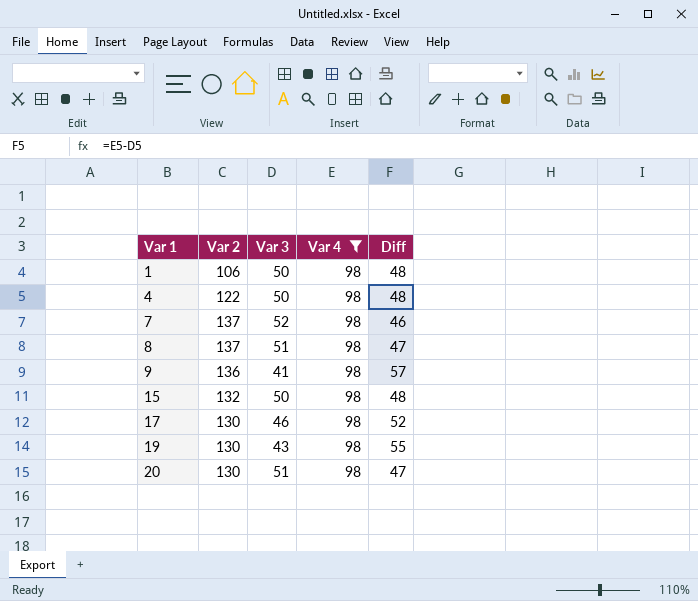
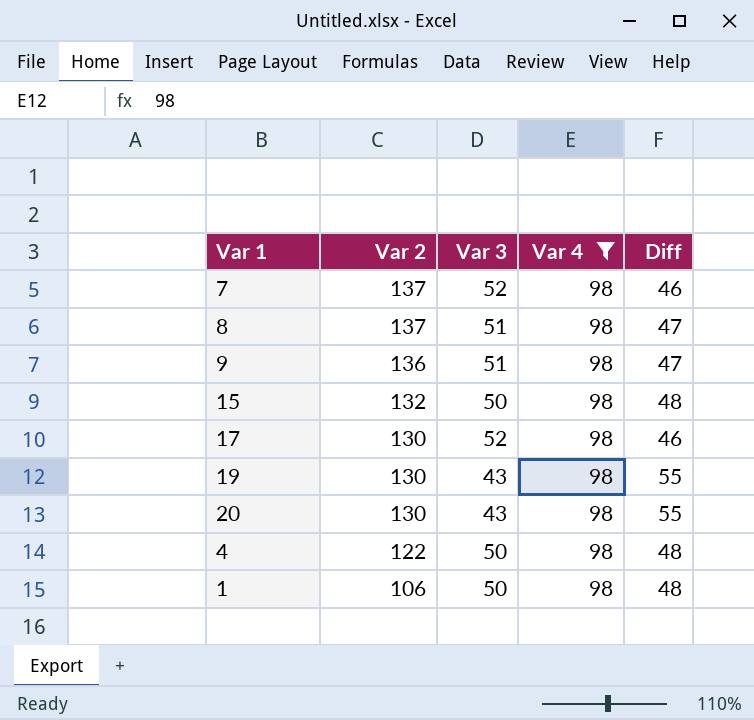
row order: Var 1 ascending -> Var 2 descending
9 | Var 3: 41 -> 51
9 | Diff: 57 -> 47
17 | Var 3: 46 -> 52
17 | Diff: 52 -> 46
20 | Var 3: 51 -> 43
20 | Diff: 47 -> 55

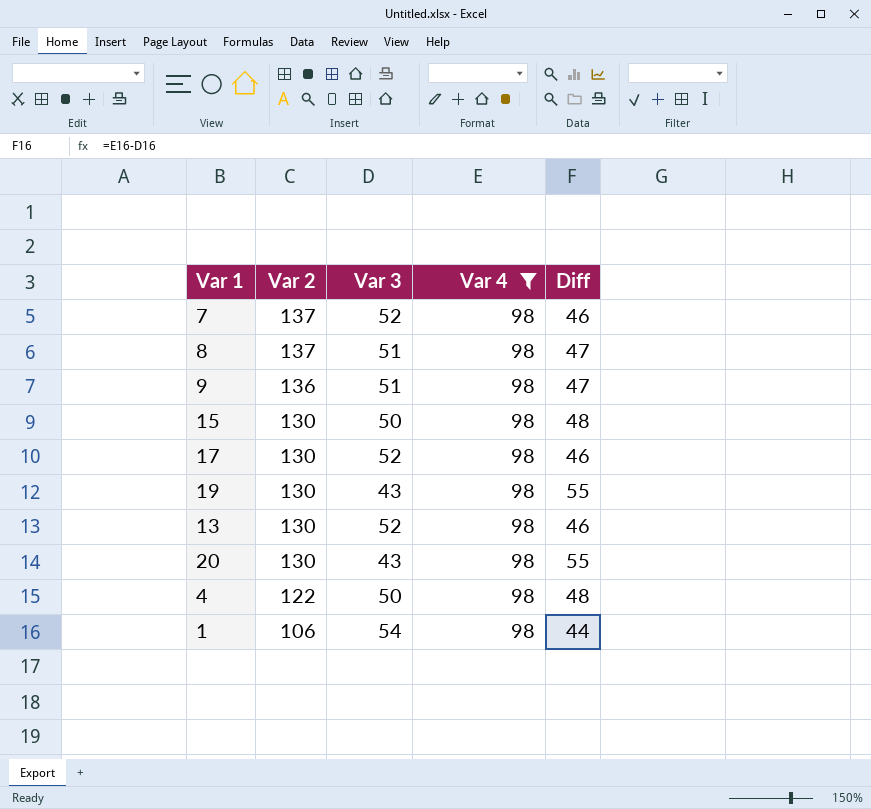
15 | Var 2: 132 -> 130
row 13: none -> 130 | 52 | 98 | 46
1 | Var 3: 50 -> 54
1 | Diff: 48 -> 44

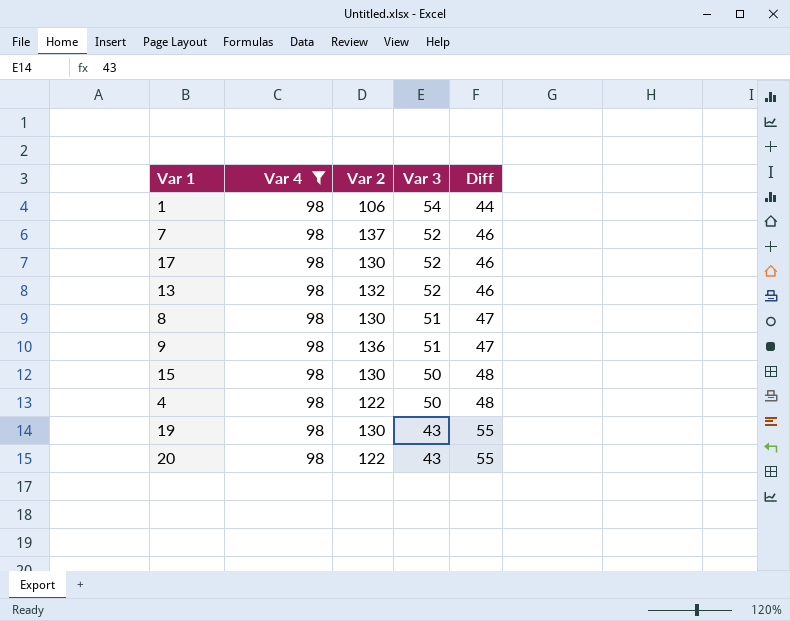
row order: Var 2 descending -> Var 3 descending
column Var 4 | position: 4 -> 2
13 | Var 2: 130 -> 132
8 | Var 2: 137 -> 130
20 | Var 2: 130 -> 122

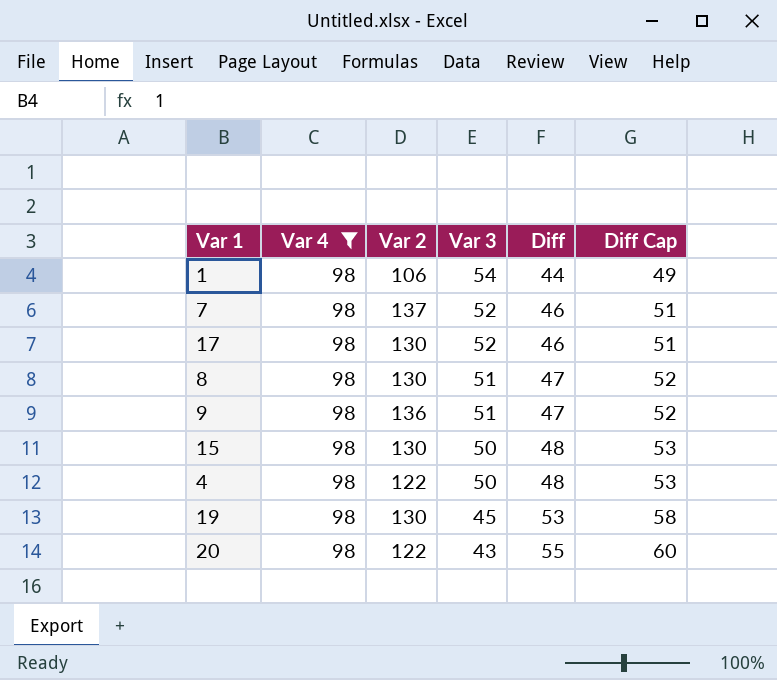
column Diff Cap | formula: none -> [Diff] + 5
row 13: 98 | 132 | 52 | 46 -> none
19 | Var 3: 43 -> 45
19 | Diff: 55 -> 53

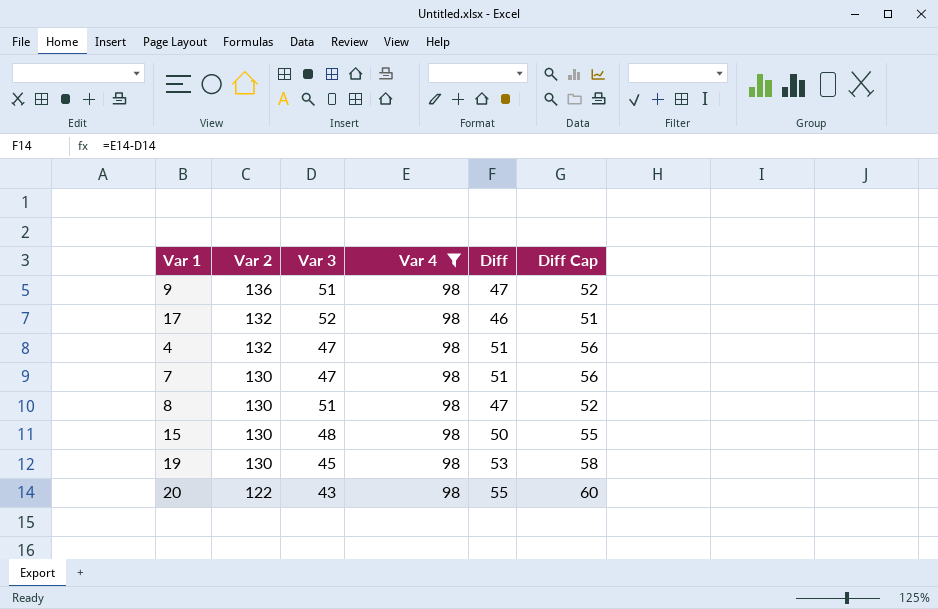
row order: Var 3 descending -> Var 2 descending
column Var 4 | position: 2 -> 4
row 1: 98 | 106 | 54 | 44 | 49 -> none
17 | Var 2: 130 -> 132
4 | Var 2: 122 -> 132
4 | Var 3: 50 -> 47
4 | Diff: 48 -> 51
4 | Diff Cap: 53 -> 56
7 | Var 2: 137 -> 130
7 | Var 3: 52 -> 47
7 | Diff: 46 -> 51
7 | Diff Cap: 51 -> 56
15 | Var 3: 50 -> 48
15 | Diff: 48 -> 50
15 | Diff Cap: 53 -> 55

